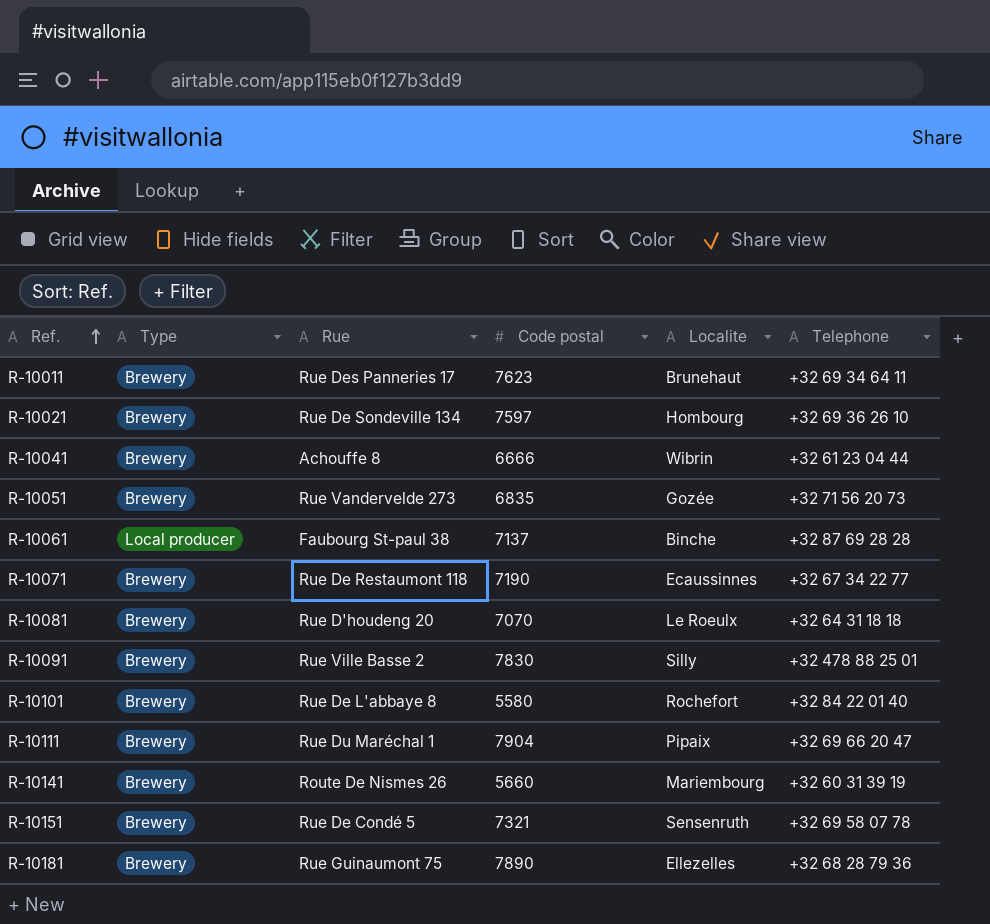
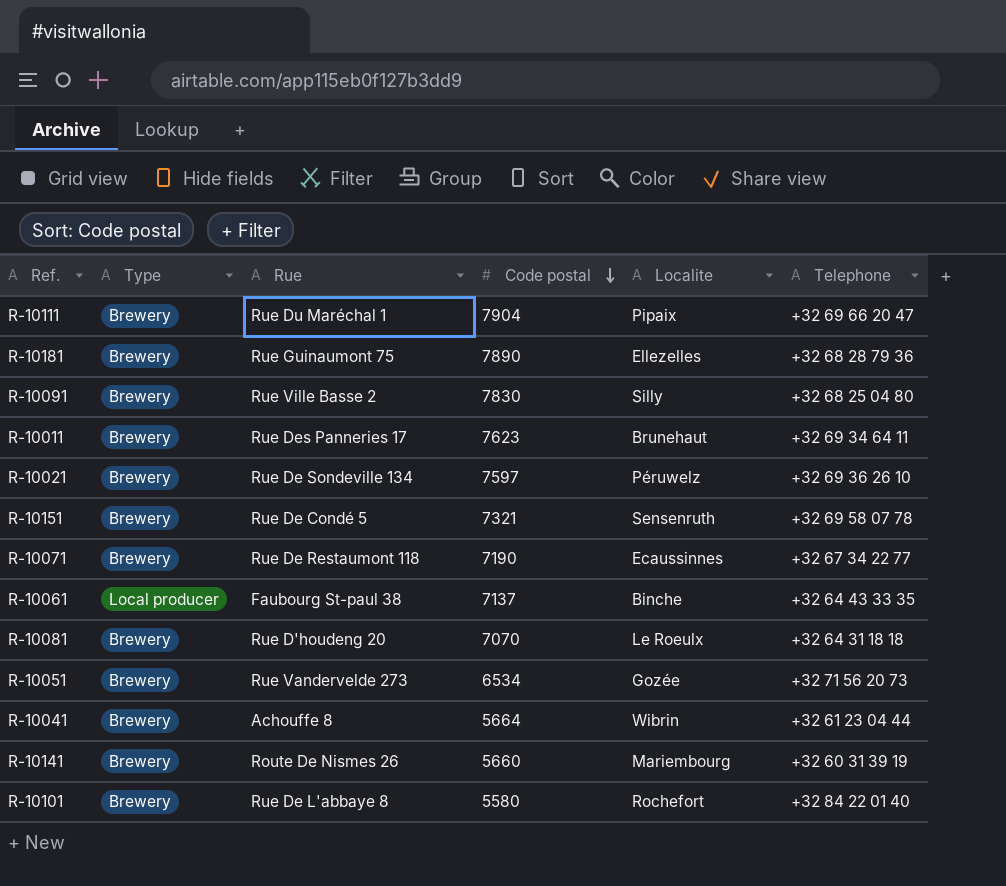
row order: Ref. ascending -> Code postal descending
R-10091 | Telephone: +32 478 88 25 01 -> +32 68 25 04 80
R-10021 | Localite: Hombourg -> Péruwelz
R-10061 | Telephone: +32 87 69 28 28 -> +32 64 43 33 35
R-10051 | Code postal: 6835 -> 6534
R-10041 | Code postal: 6666 -> 5664

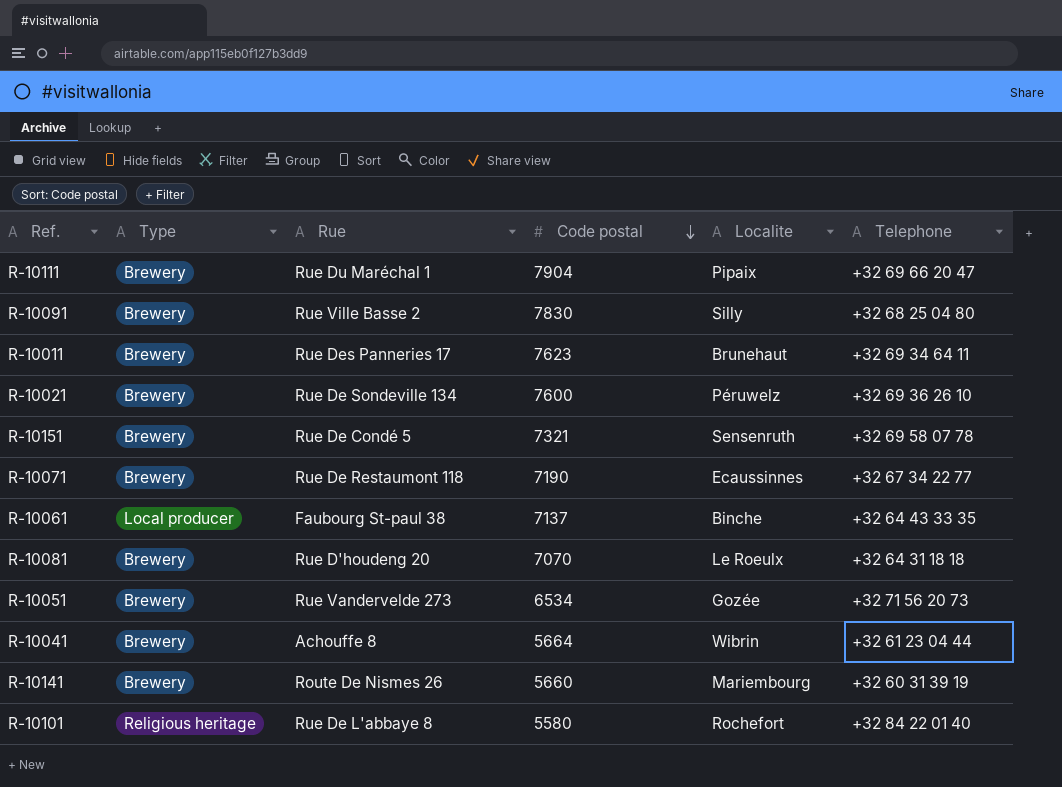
row R-10181: Brewery | Rue Guinaumont 75 | 7890 | Ellezelles | +32 68 28 79 36 -> none
R-10021 | Code postal: 7597 -> 7600
R-10101 | Type: Brewery -> Religious heritage

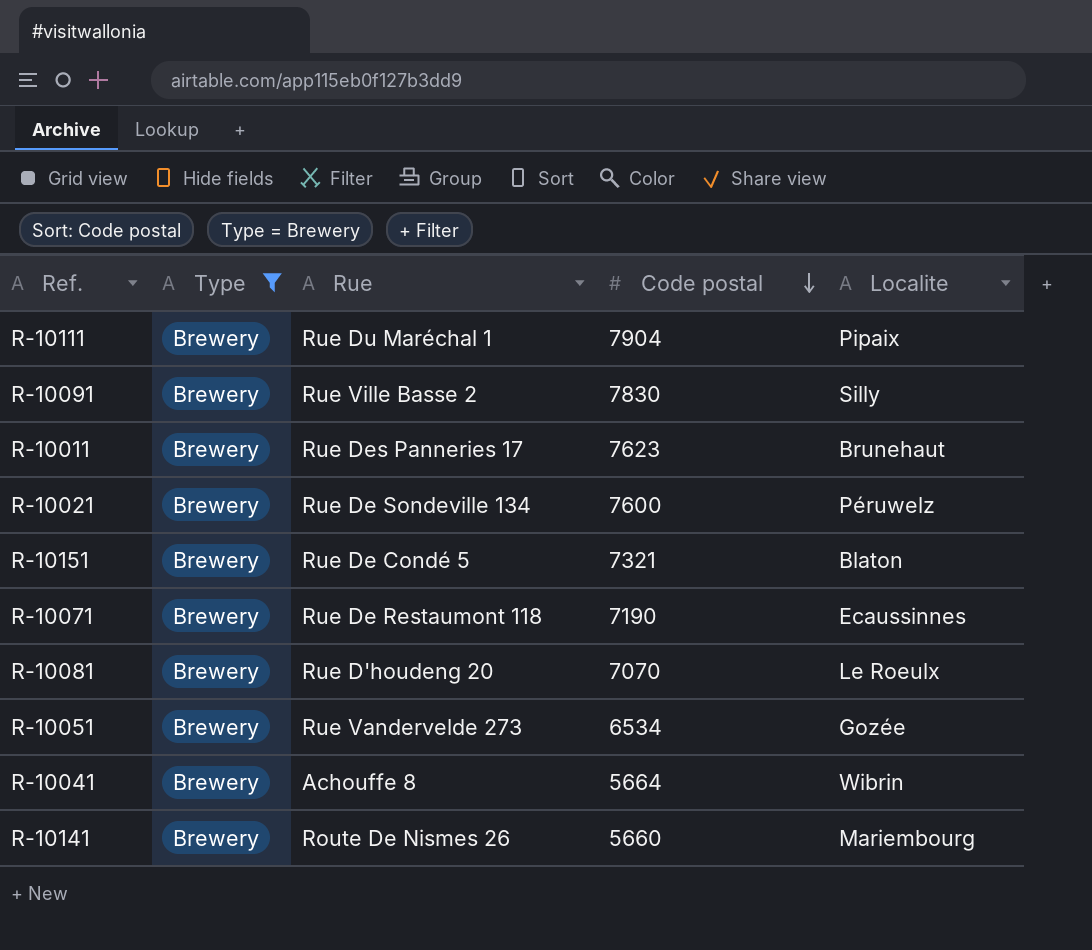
filter: none -> Type = Brewery
column Telephone | position: 6 -> none
R-10151 | Localite: Sensenruth -> Blaton

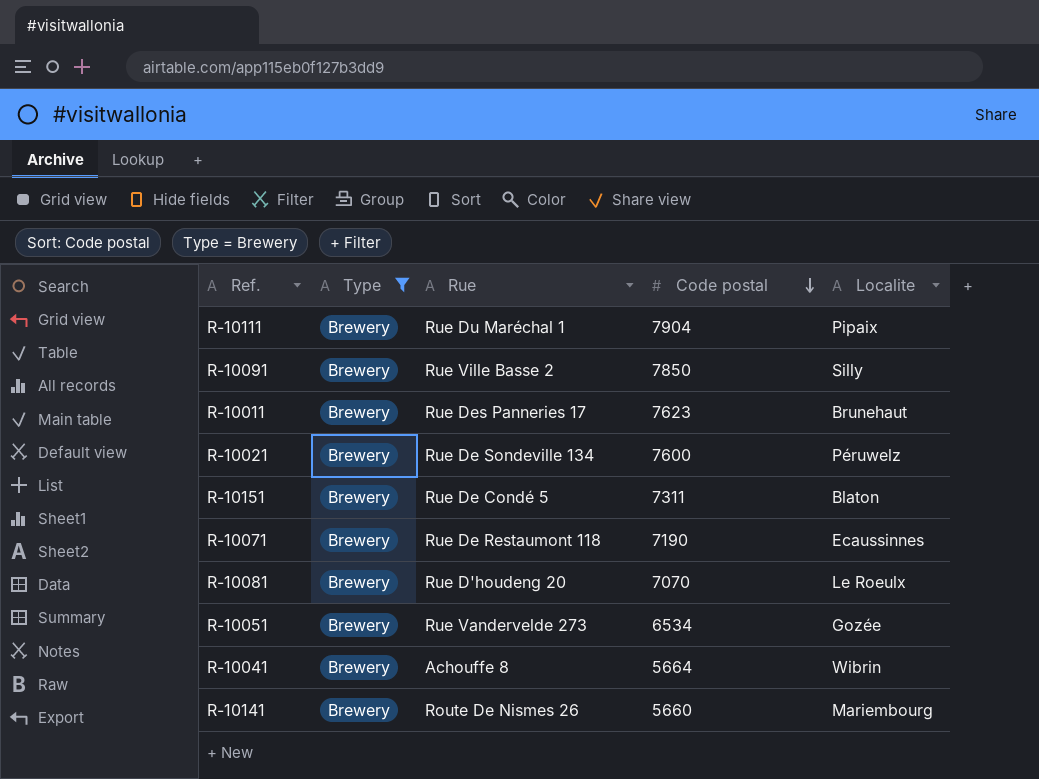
R-10091 | Code postal: 7830 -> 7850
R-10151 | Code postal: 7321 -> 7311

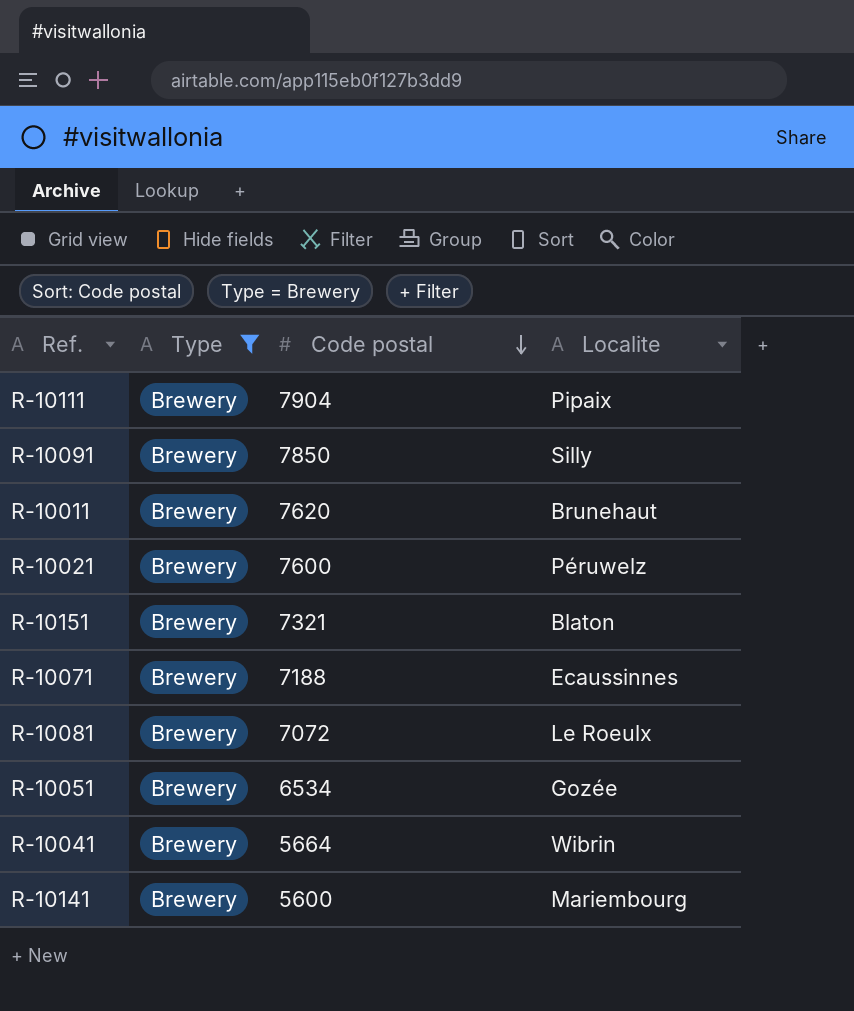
column Rue | position: 3 -> none
R-10011 | Code postal: 7623 -> 7620
R-10151 | Code postal: 7311 -> 7321
R-10071 | Code postal: 7190 -> 7188
R-10081 | Code postal: 7070 -> 7072
R-10141 | Code postal: 5660 -> 5600

